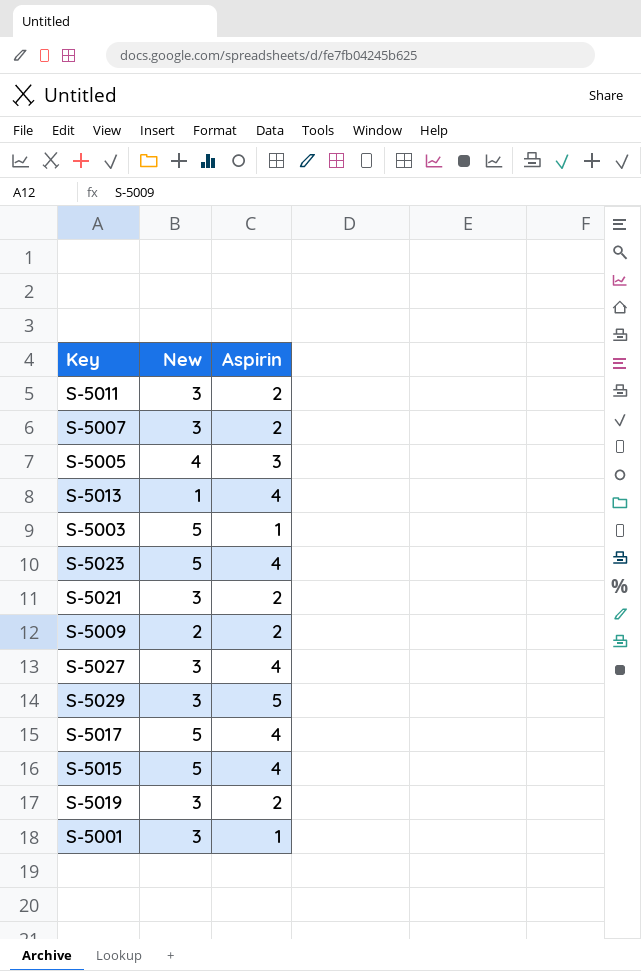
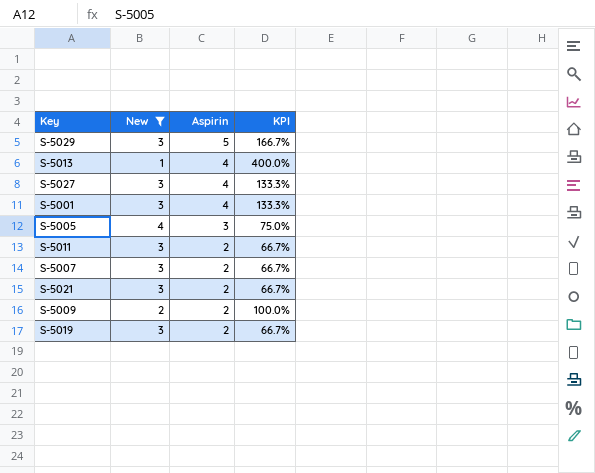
filter: none -> New != 5
row order: none -> Aspirin descending
column KPI | formula: none -> [Aspirin] / [New]
S-5001 | Aspirin: 1 -> 4

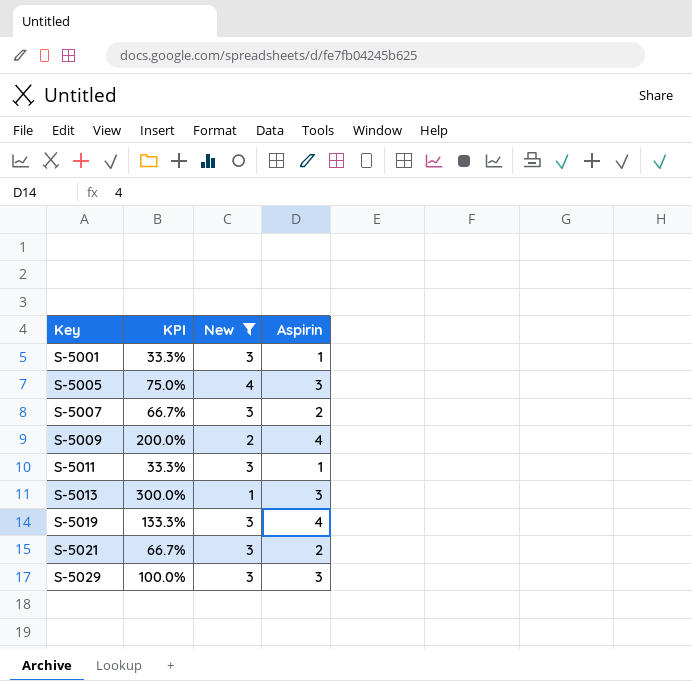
row order: Aspirin descending -> Key ascending
column KPI | position: 4 -> 2
row S-5027: 3 | 4 | 133.3% -> none
S-5001 | KPI: 133.3% -> 33.3%
S-5001 | Aspirin: 4 -> 1
S-5009 | KPI: 100.0% -> 200.0%
S-5009 | Aspirin: 2 -> 4
S-5011 | KPI: 66.7% -> 33.3%
S-5011 | Aspirin: 2 -> 1
S-5013 | KPI: 400.0% -> 300.0%
S-5013 | Aspirin: 4 -> 3
S-5019 | KPI: 66.7% -> 133.3%
S-5019 | Aspirin: 2 -> 4
S-5029 | KPI: 166.7% -> 100.0%
S-5029 | Aspirin: 5 -> 3

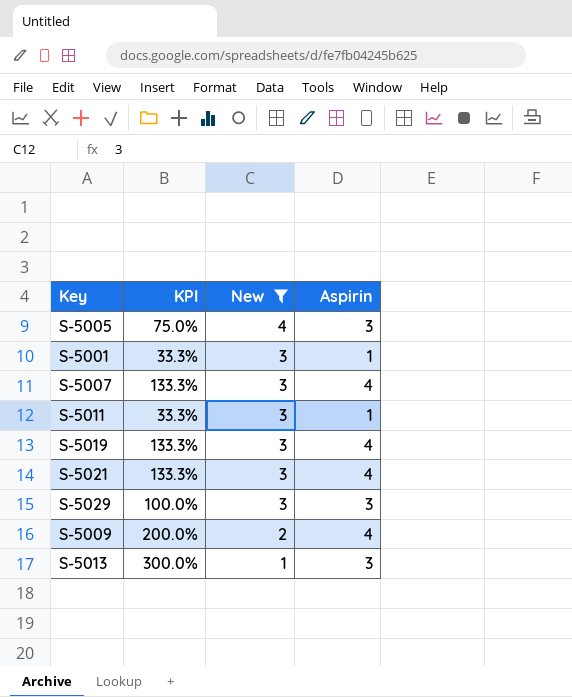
row order: Key ascending -> New descending
S-5007 | KPI: 66.7% -> 133.3%
S-5007 | Aspirin: 2 -> 4
S-5021 | KPI: 66.7% -> 133.3%
S-5021 | Aspirin: 2 -> 4

